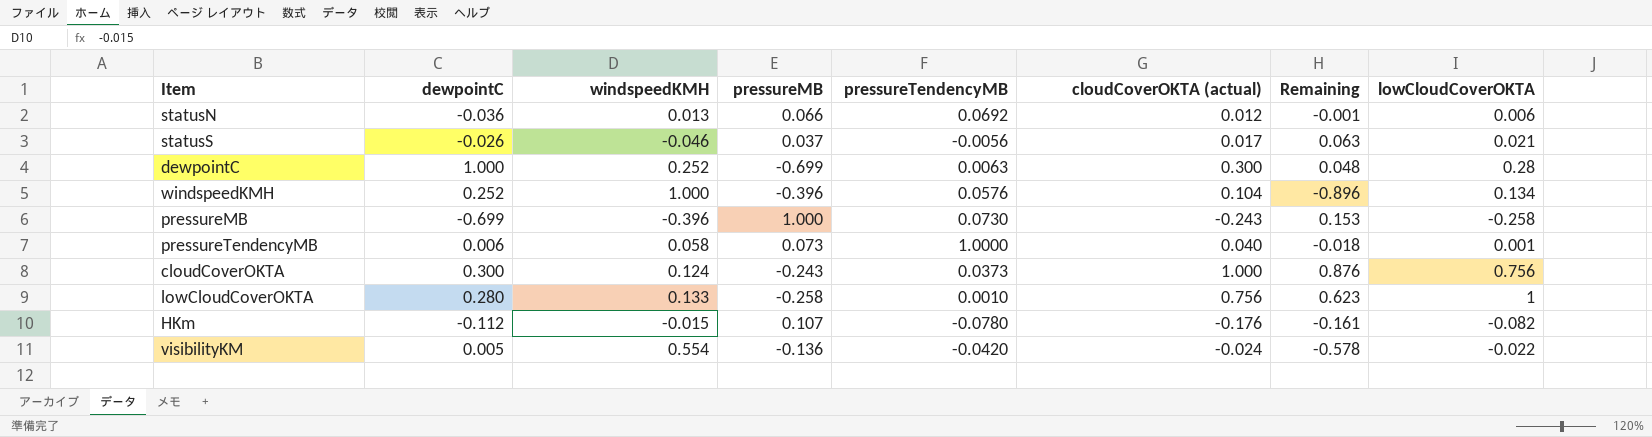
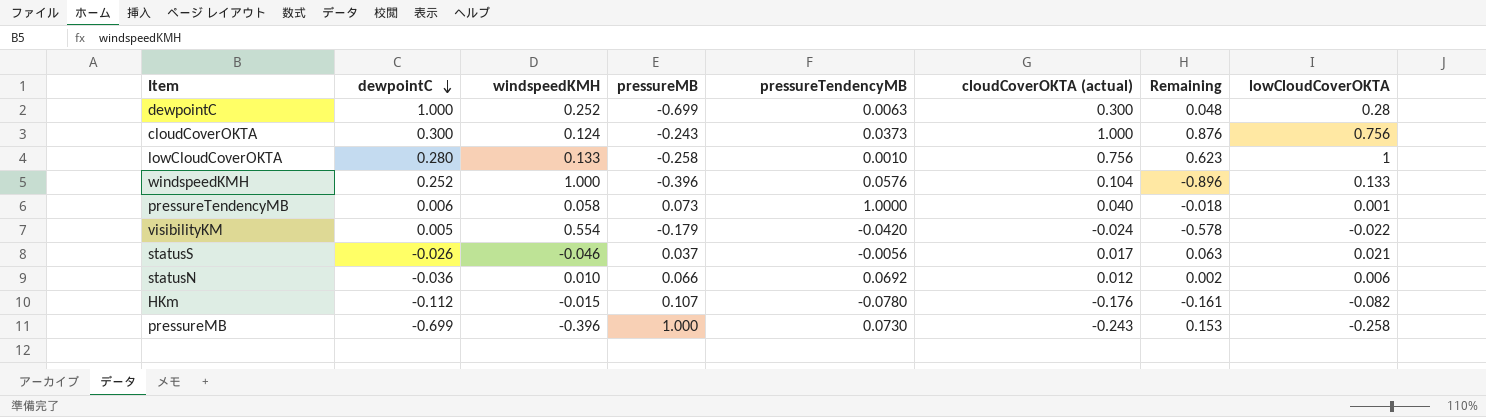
row order: none -> dewpointC descending
windspeedKMH | lowCloudCoverOKTA: 0.134 -> 0.133
visibilityKM | pressureMB: -0.136 -> -0.179
statusN | windspeedKMH: 0.013 -> 0.010
statusN | Remaining: -0.001 -> 0.002

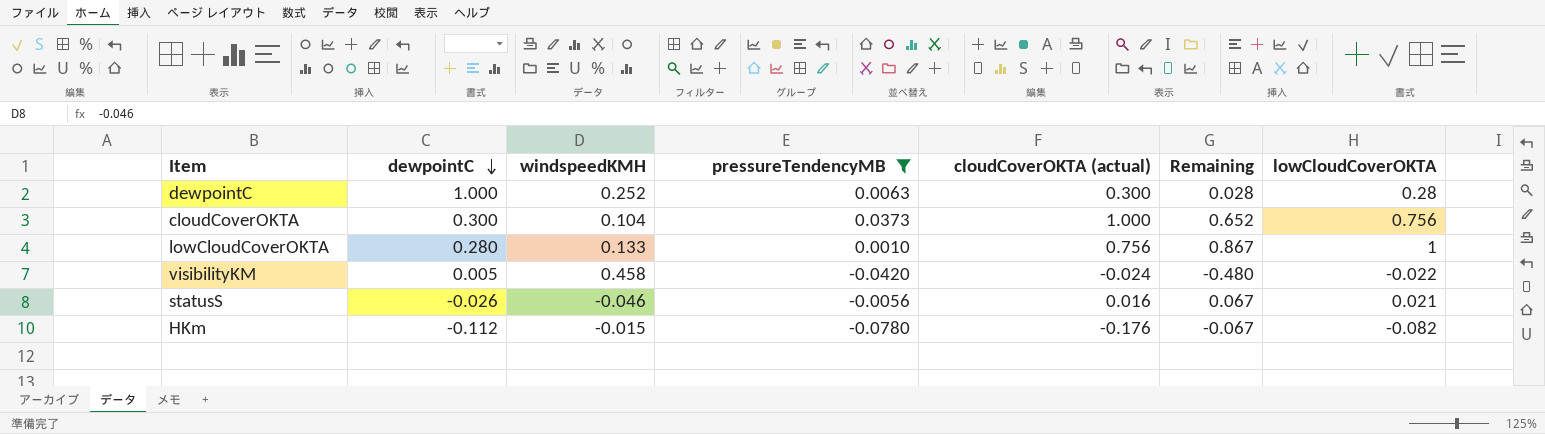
filter: none -> pressureTendencyMB <= 0.0373
column pressureMB | position: 4 -> none
column Remaining | formula: [cloudCoverOKTA (actual)] - [windspeedKMH] -> [lowCloudCoverOKTA] - [windspeedKMH]
cloudCoverOKTA | windspeedKMH: 0.124 -> 0.104
visibilityKM | windspeedKMH: 0.554 -> 0.458
statusS | cloudCoverOKTA (actual): 0.017 -> 0.016

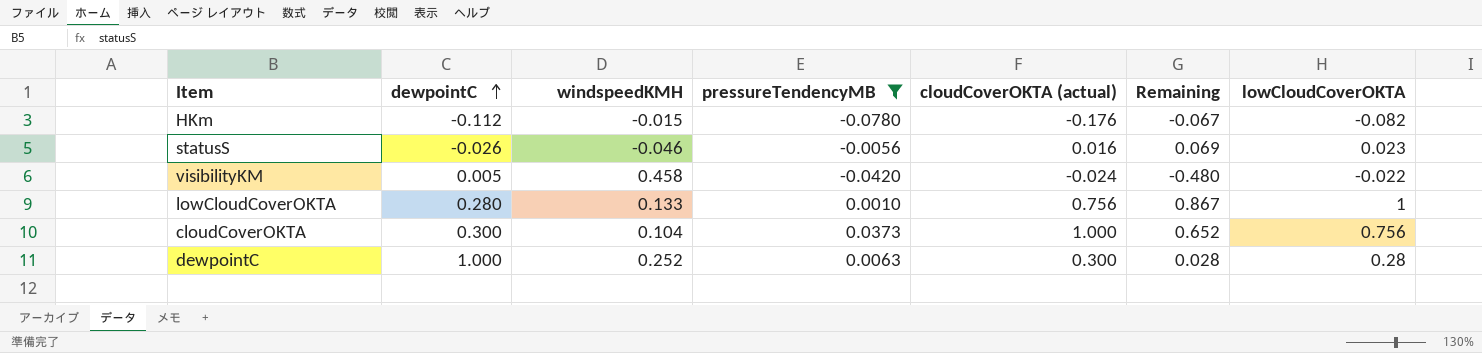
row order: dewpointC descending -> dewpointC ascending
statusS | Remaining: 0.067 -> 0.069
statusS | lowCloudCoverOKTA: 0.021 -> 0.023

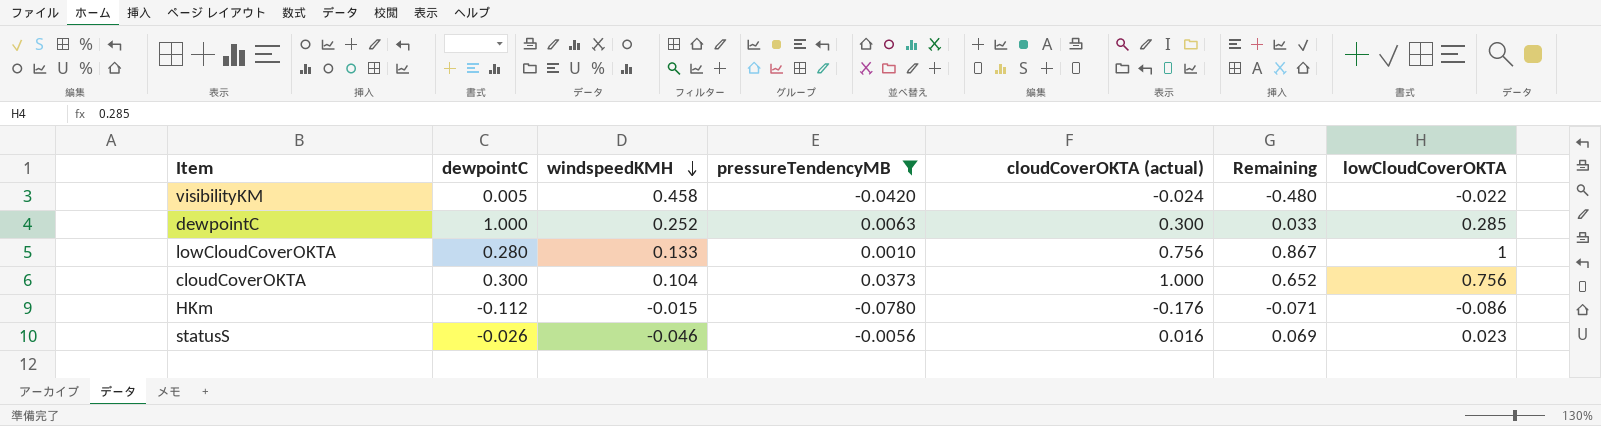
row order: dewpointC ascending -> windspeedKMH descending
dewpointC | Remaining: 0.028 -> 0.033
dewpointC | lowCloudCoverOKTA: 0.28 -> 0.285
HKm | Remaining: -0.067 -> -0.071
HKm | lowCloudCoverOKTA: -0.082 -> -0.086

